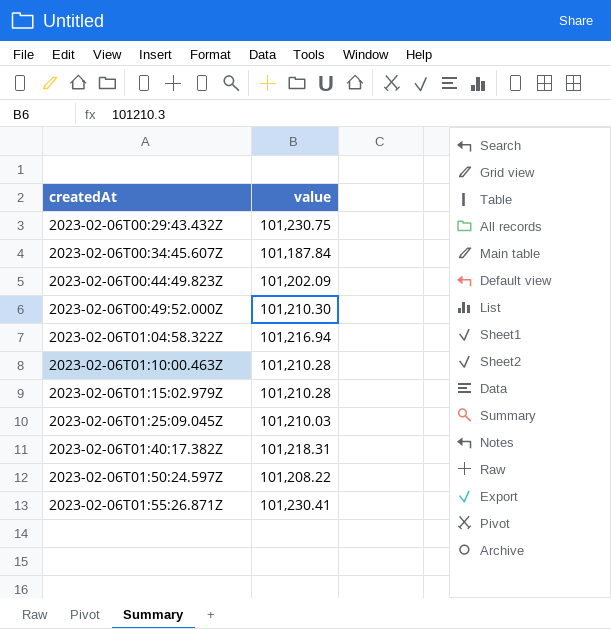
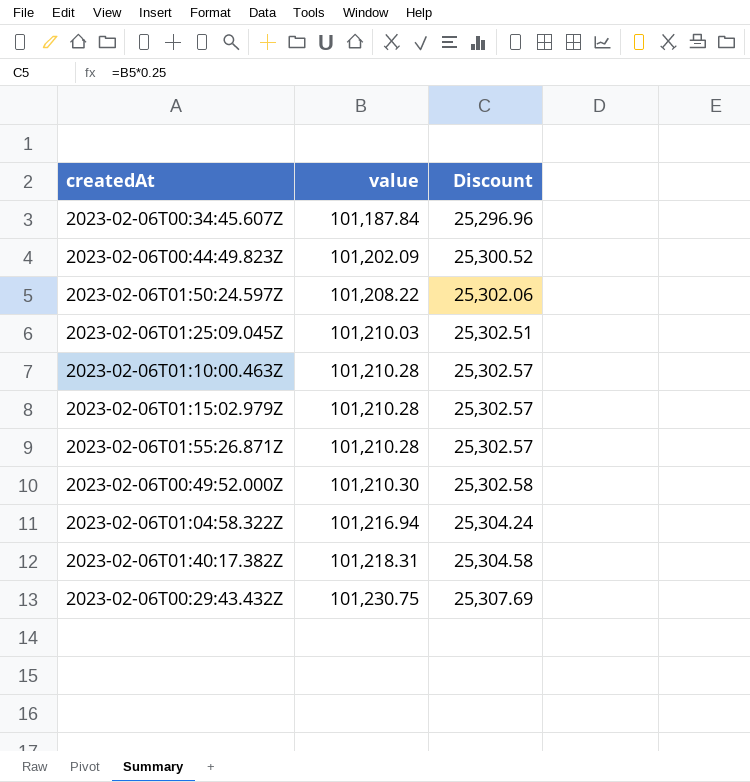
row order: createdAt ascending -> value ascending
column Discount | formula: none -> [value] * 0.25
2023-02-06T01:55:26.871Z | value: 101,230.41 -> 101,210.28

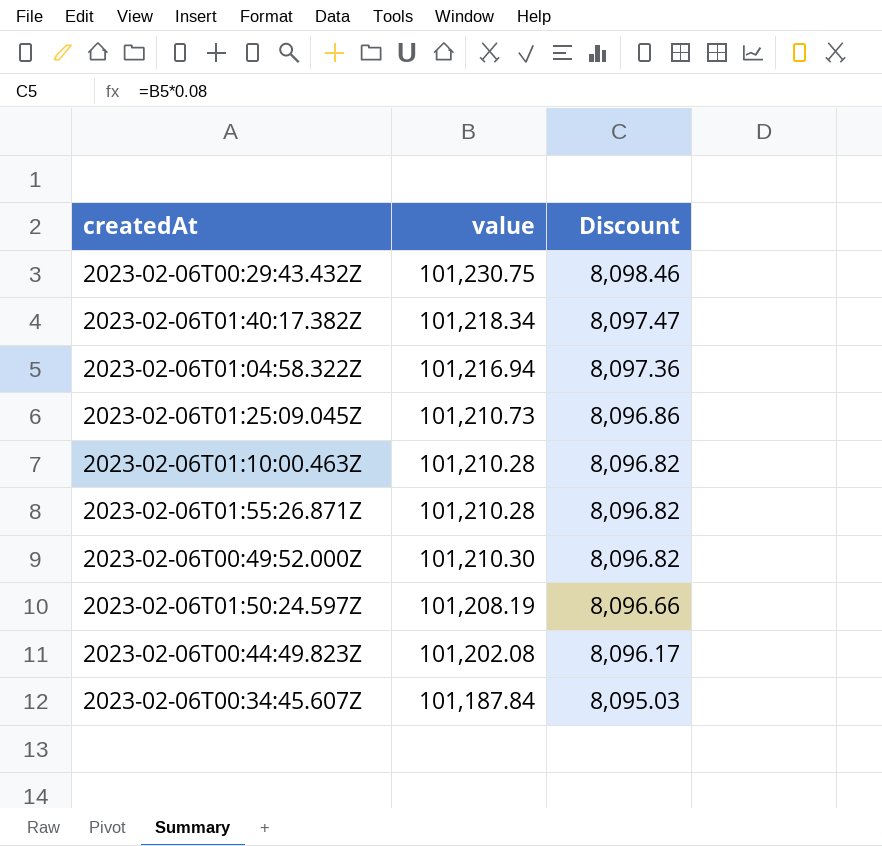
row order: value ascending -> Discount descending
column Discount | formula: [value] * 0.25 -> [value] * 0.08
row 2023-02-06T01:15:02.979Z: 101,210.28 | 25,302.57 -> none
2023-02-06T01:40:17.382Z | value: 101,218.31 -> 101,218.34
2023-02-06T01:25:09.045Z | value: 101,210.03 -> 101,210.73
2023-02-06T01:50:24.597Z | value: 101,208.22 -> 101,208.19
2023-02-06T00:44:49.823Z | value: 101,202.09 -> 101,202.08

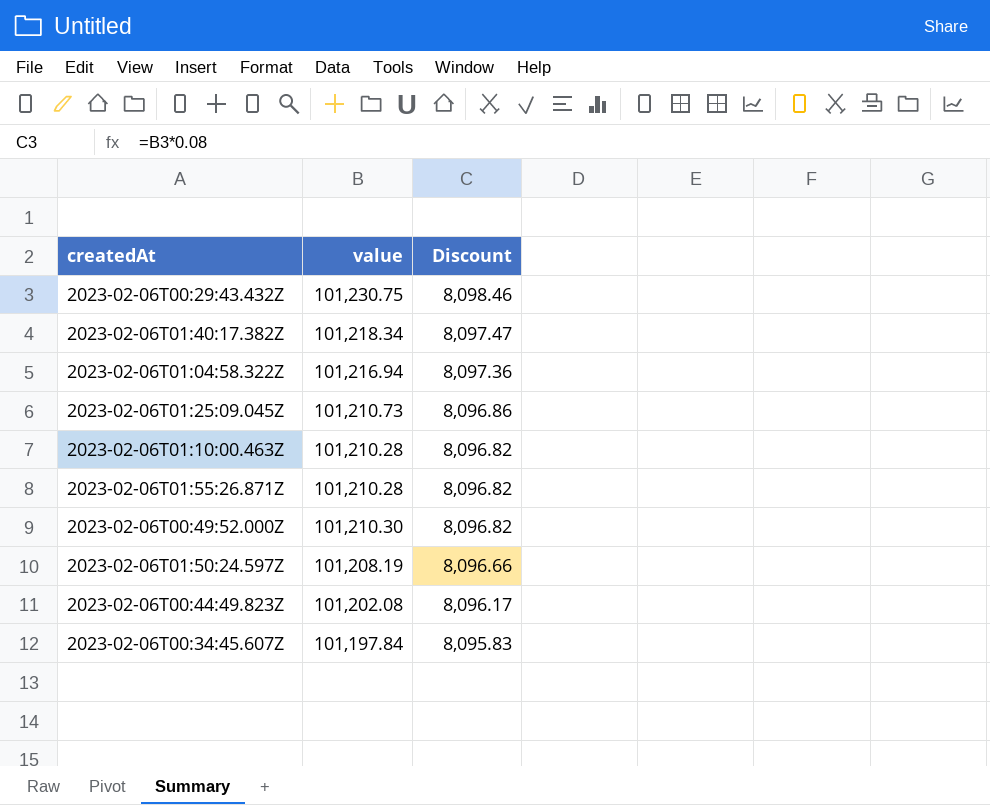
2023-02-06T00:34:45.607Z | value: 101,187.84 -> 101,197.84
2023-02-06T00:34:45.607Z | Discount: 8,095.03 -> 8,095.83

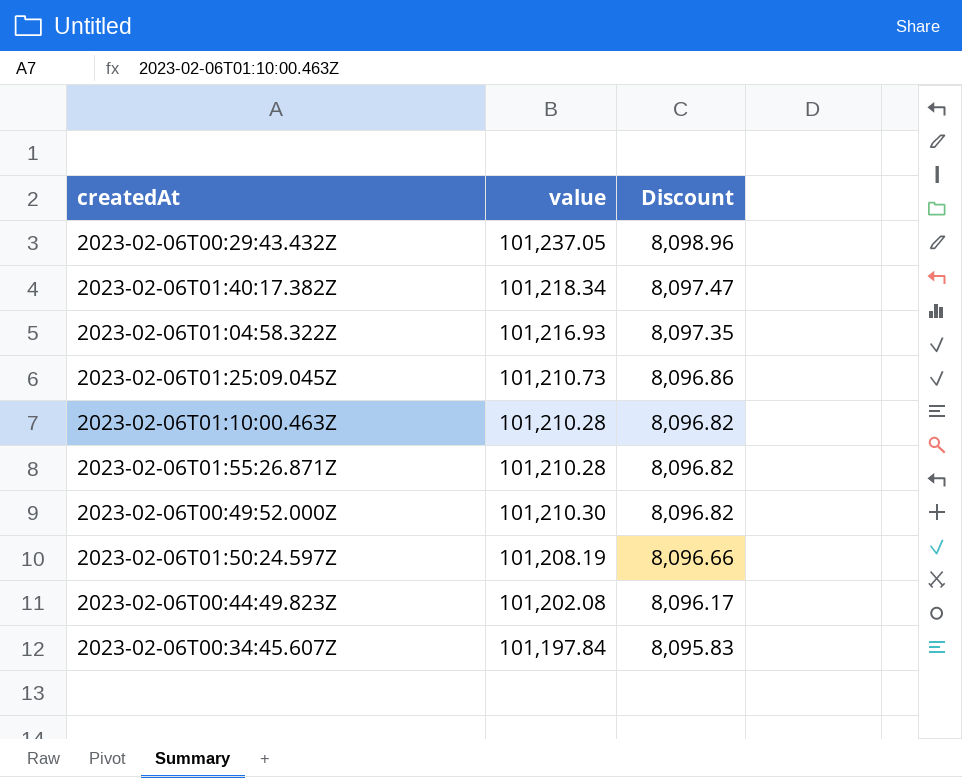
2023-02-06T00:29:43.432Z | value: 101,230.75 -> 101,237.05
2023-02-06T00:29:43.432Z | Discount: 8,098.46 -> 8,098.96
2023-02-06T01:04:58.322Z | value: 101,216.94 -> 101,216.93
2023-02-06T01:04:58.322Z | Discount: 8,097.36 -> 8,097.35

